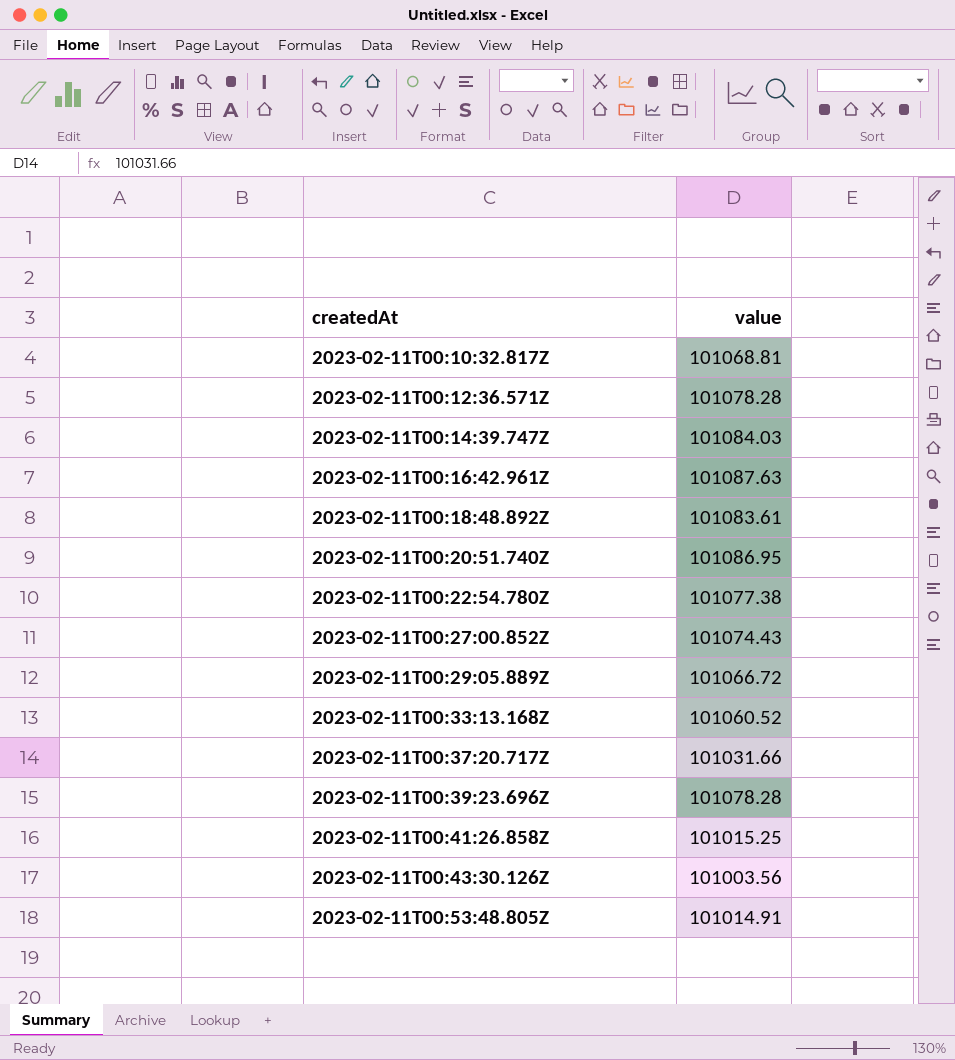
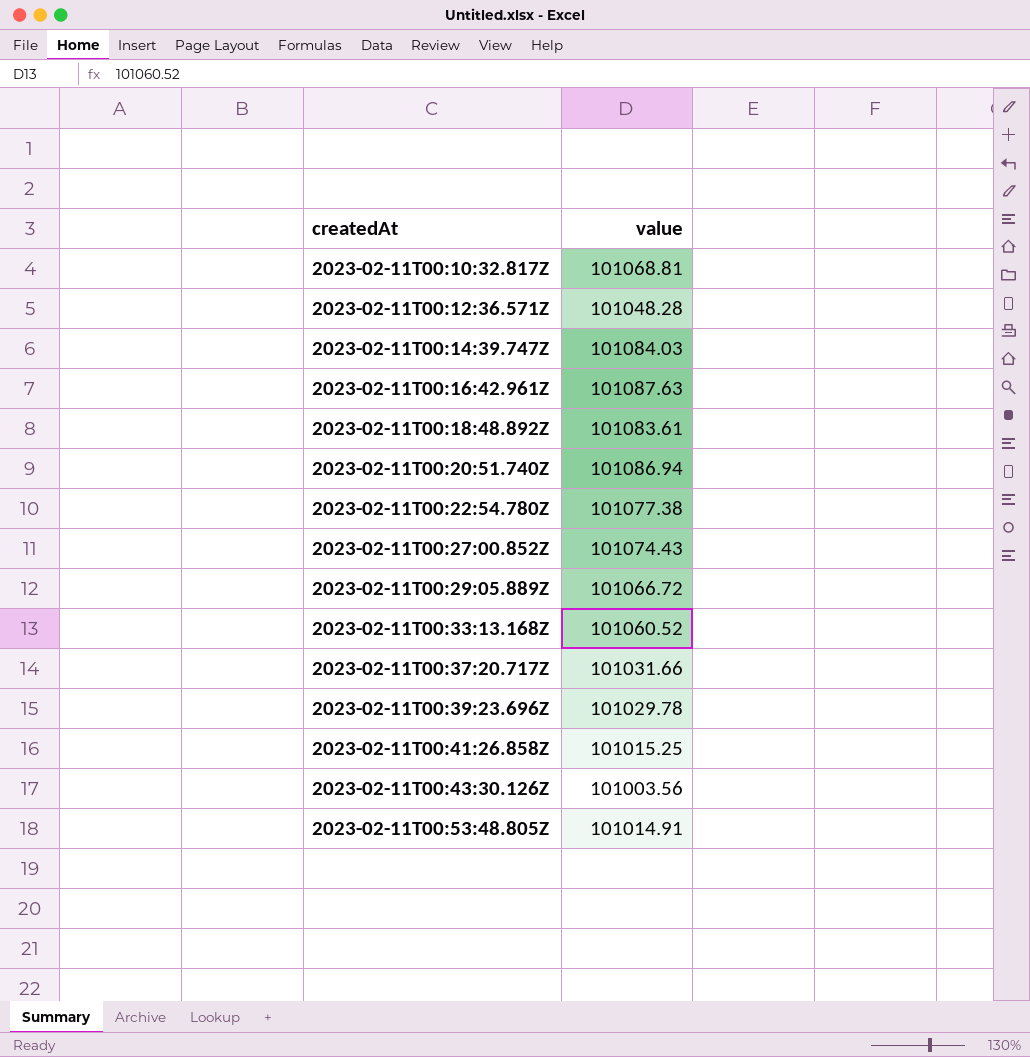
2023-02-11T00:12:36.571Z | value: 101078.28 -> 101048.28
2023-02-11T00:20:51.740Z | value: 101086.95 -> 101086.94
2023-02-11T00:39:23.696Z | value: 101078.28 -> 101029.78

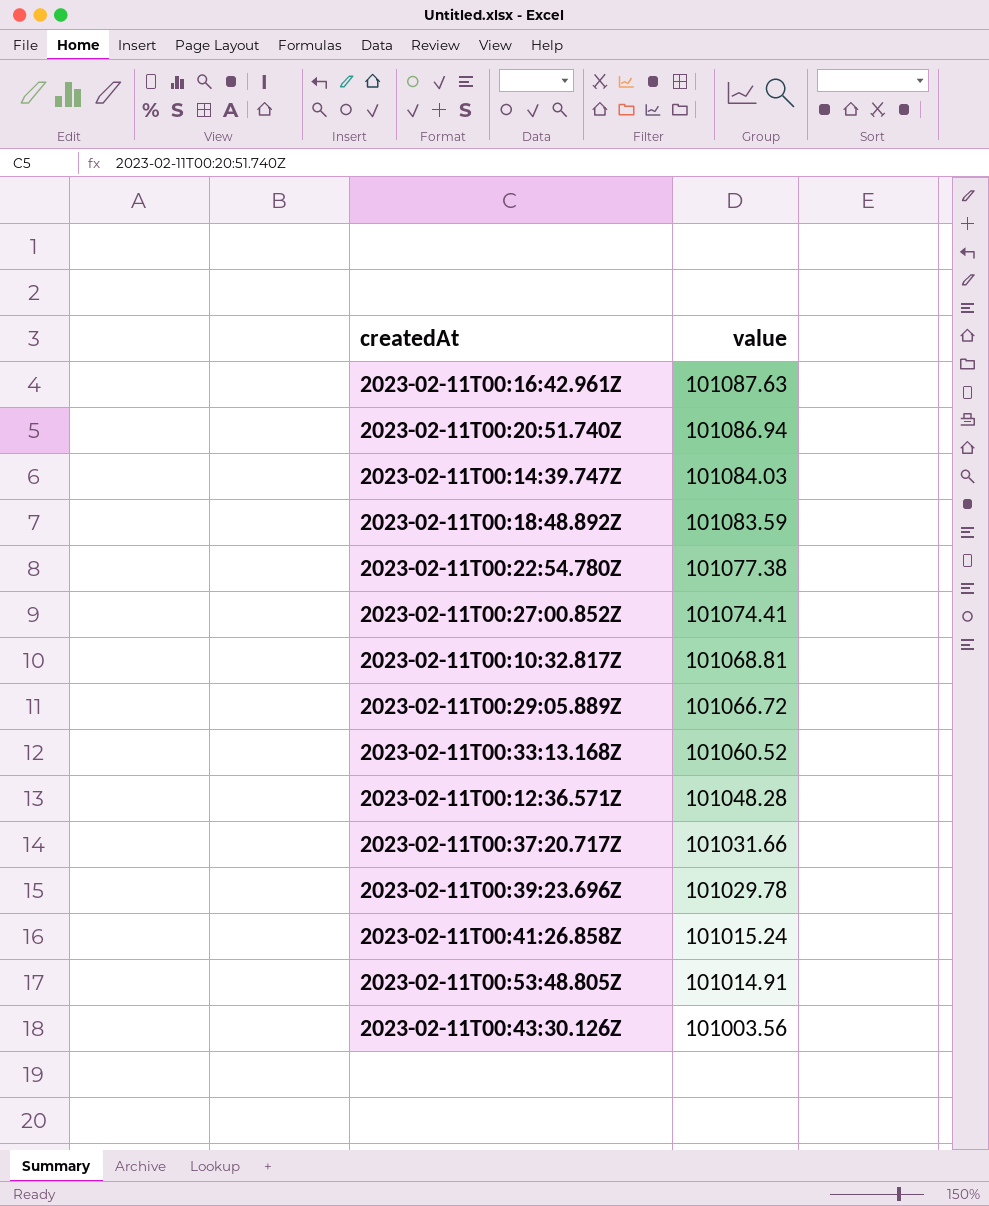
row order: createdAt ascending -> value descending
2023-02-11T00:18:48.892Z | value: 101083.61 -> 101083.59
2023-02-11T00:27:00.852Z | value: 101074.43 -> 101074.41
2023-02-11T00:41:26.858Z | value: 101015.25 -> 101015.24

